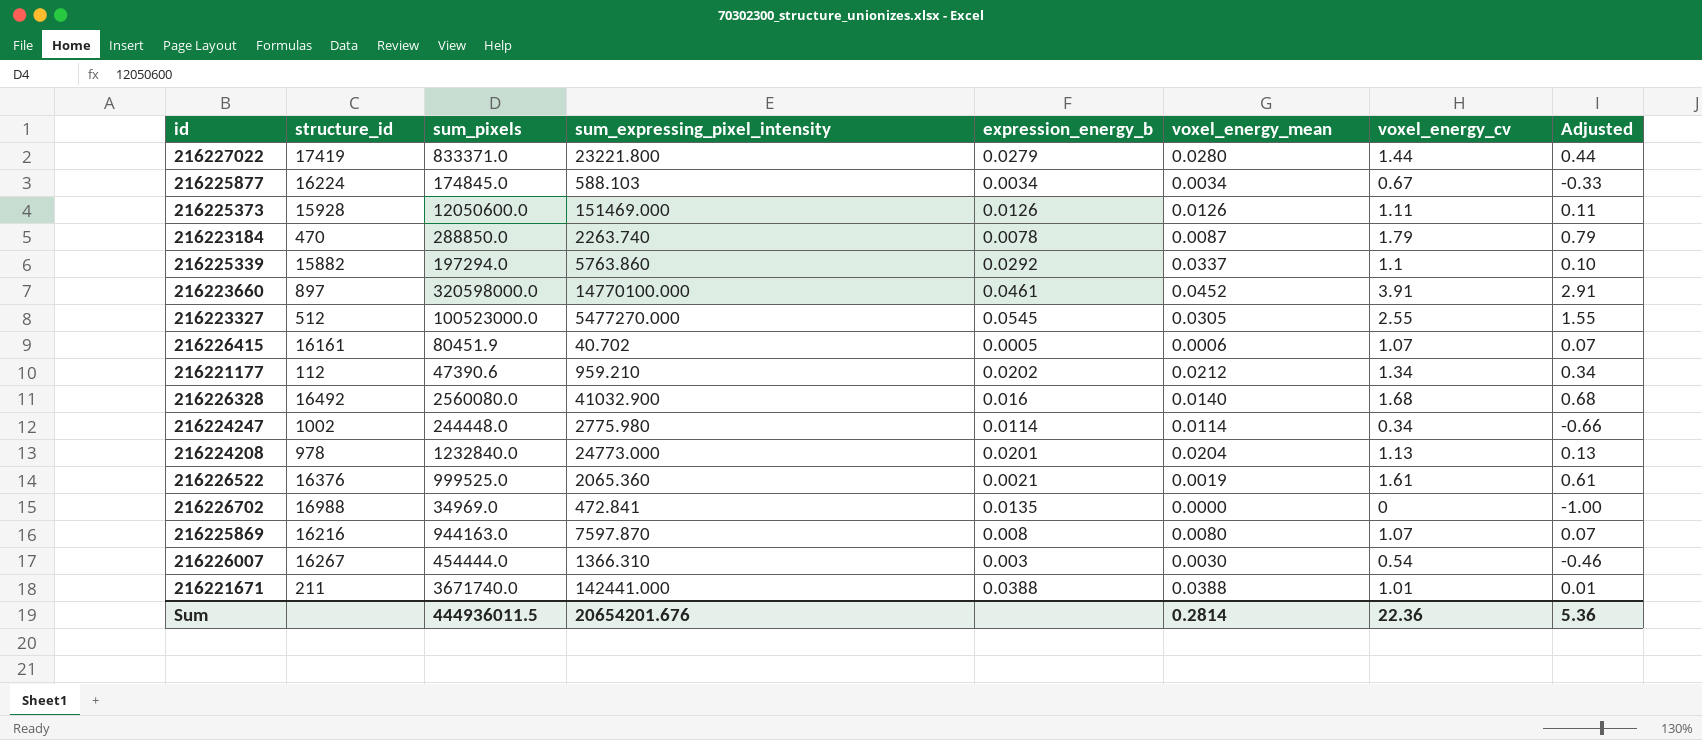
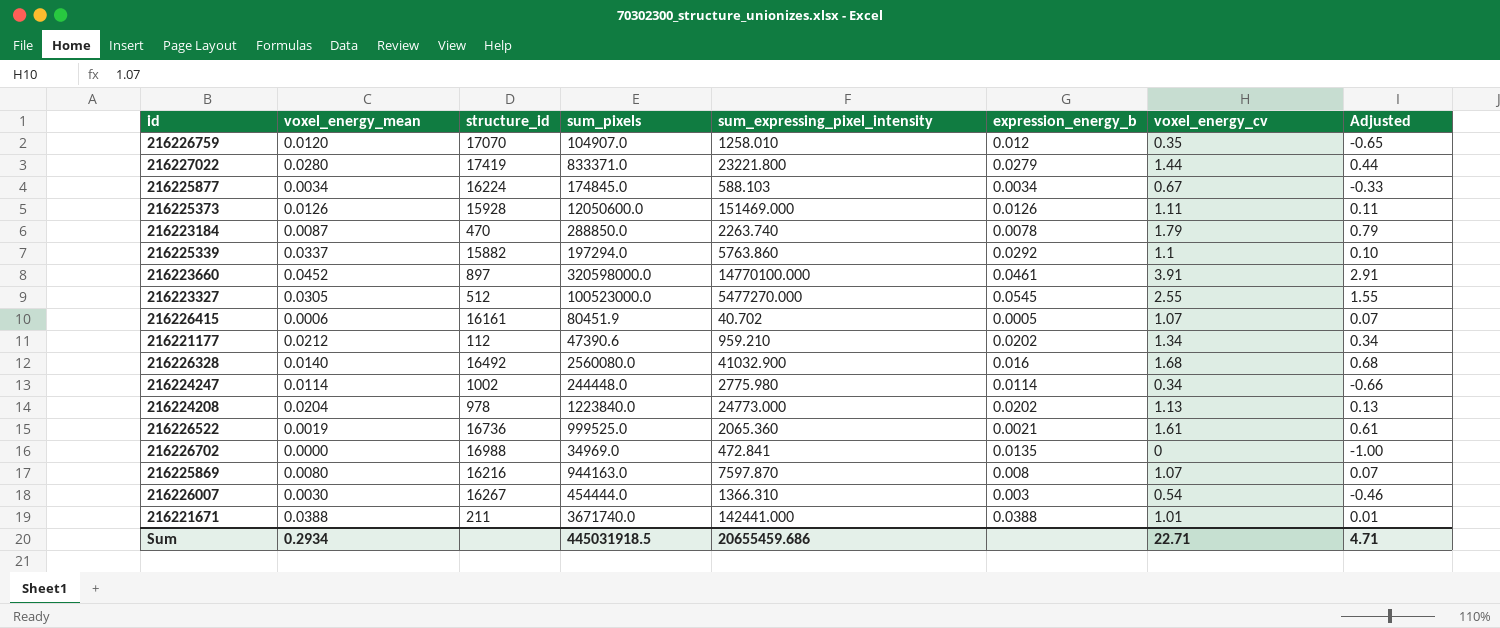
column voxel_energy_mean | position: 6 -> 2
row 216226759: none -> 0.0120 | 17070 | 104907.0 | 1258.010 | 0.012 | 0.35 | -0.65
216224208 | sum_pixels: 1232840.0 -> 1223840.0
216224208 | expression_energy_b: 0.0201 -> 0.0202
216226522 | structure_id: 16376 -> 16736
Sum | voxel_energy_mean: 0.2814 -> 0.2934
Sum | sum_pixels: 444936011.5 -> 445031918.5
Sum | sum_expressing_pixel_intensity: 20654201.676 -> 20655459.686
Sum | voxel_energy_cv: 22.36 -> 22.71
Sum | Adjusted: 5.36 -> 4.71

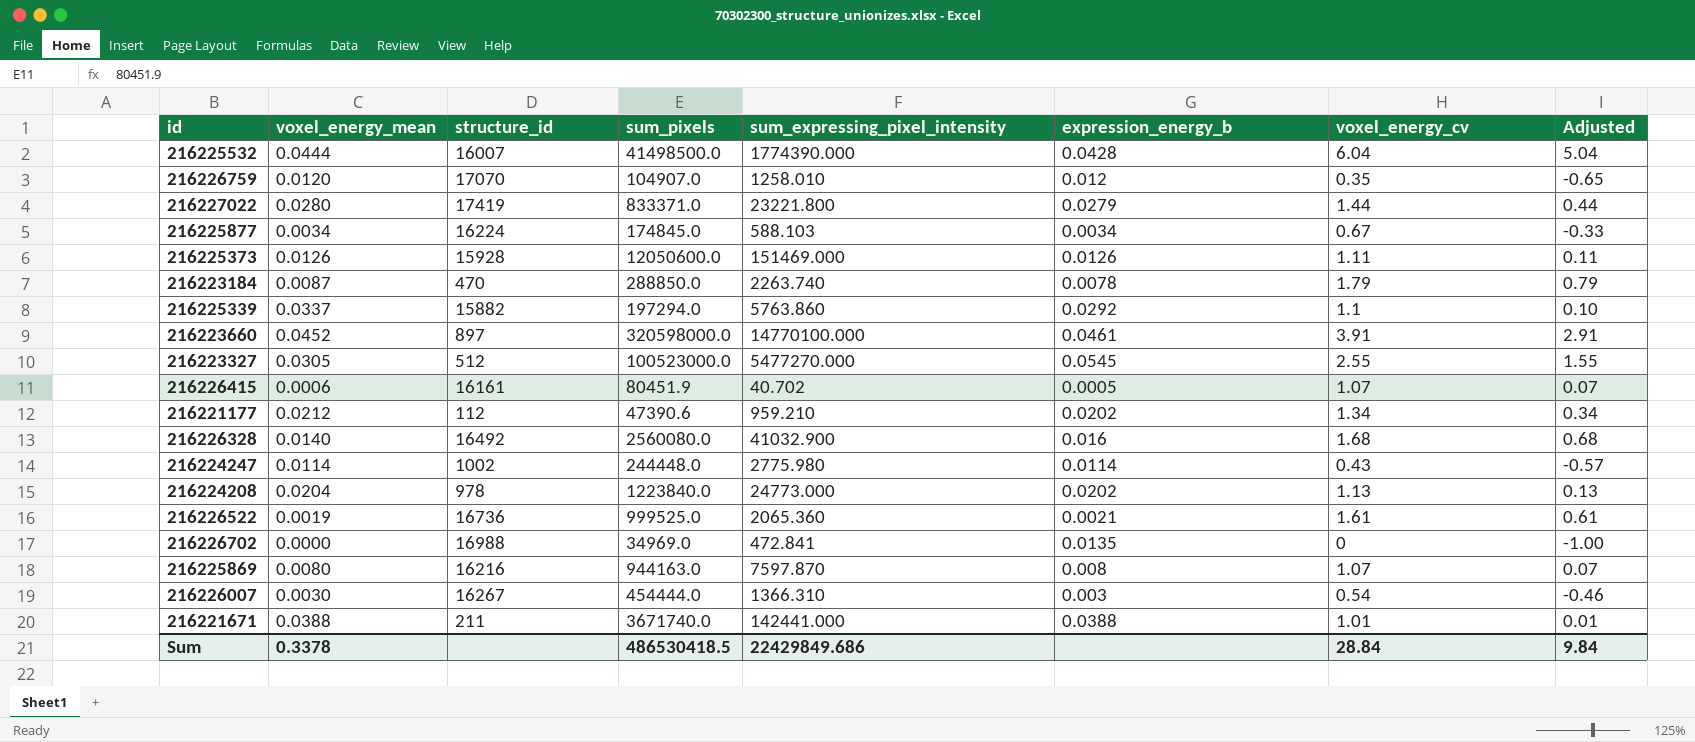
row 216225532: none -> 0.0444 | 16007 | 41498500.0 | 1774390.000 | 0.0428 | 6.04 | 5.04
216224247 | voxel_energy_cv: 0.34 -> 0.43
216224247 | Adjusted: -0.66 -> -0.57
Sum | voxel_energy_mean: 0.2934 -> 0.3378
Sum | sum_pixels: 445031918.5 -> 486530418.5
Sum | sum_expressing_pixel_intensity: 20655459.686 -> 22429849.686
Sum | voxel_energy_cv: 22.71 -> 28.84
Sum | Adjusted: 4.71 -> 9.84

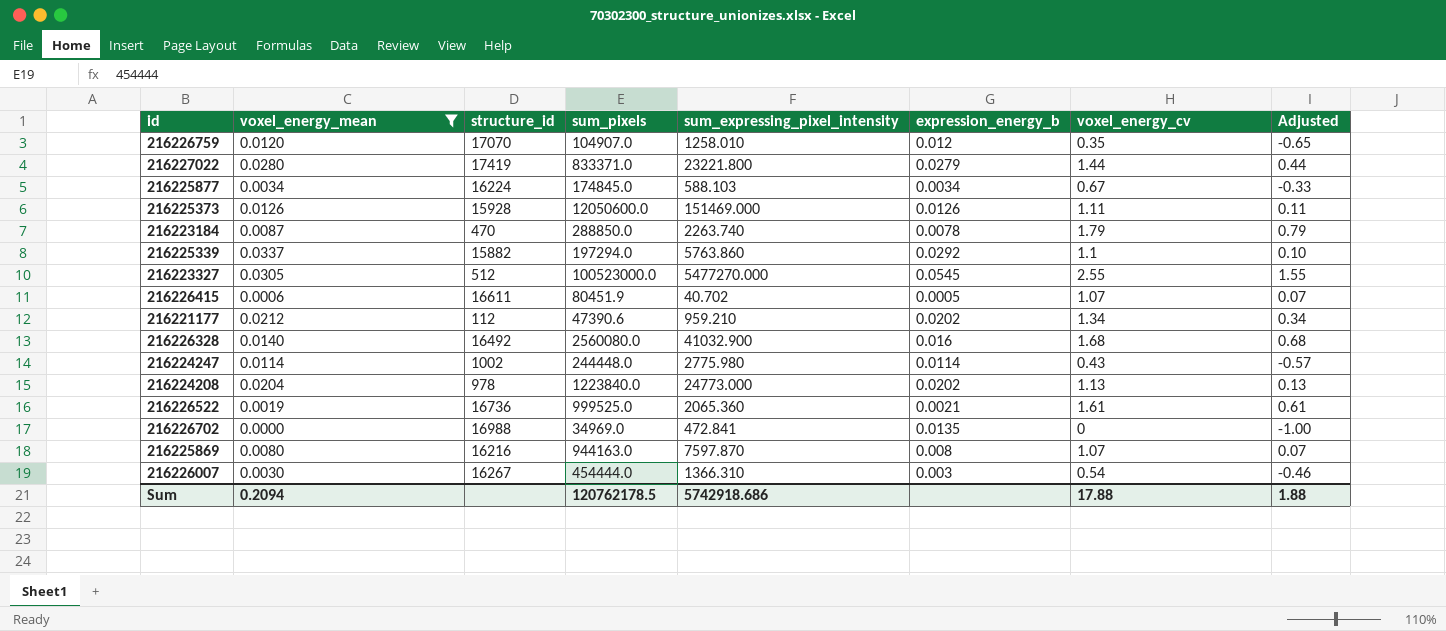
filter: none -> voxel_energy_mean <= 0.0337
216226415 | structure_id: 16161 -> 16611
Sum | voxel_energy_mean: 0.3378 -> 0.2094
Sum | sum_pixels: 486530418.5 -> 120762178.5
Sum | sum_expressing_pixel_intensity: 22429849.686 -> 5742918.686
Sum | voxel_energy_cv: 28.84 -> 17.88
Sum | Adjusted: 9.84 -> 1.88

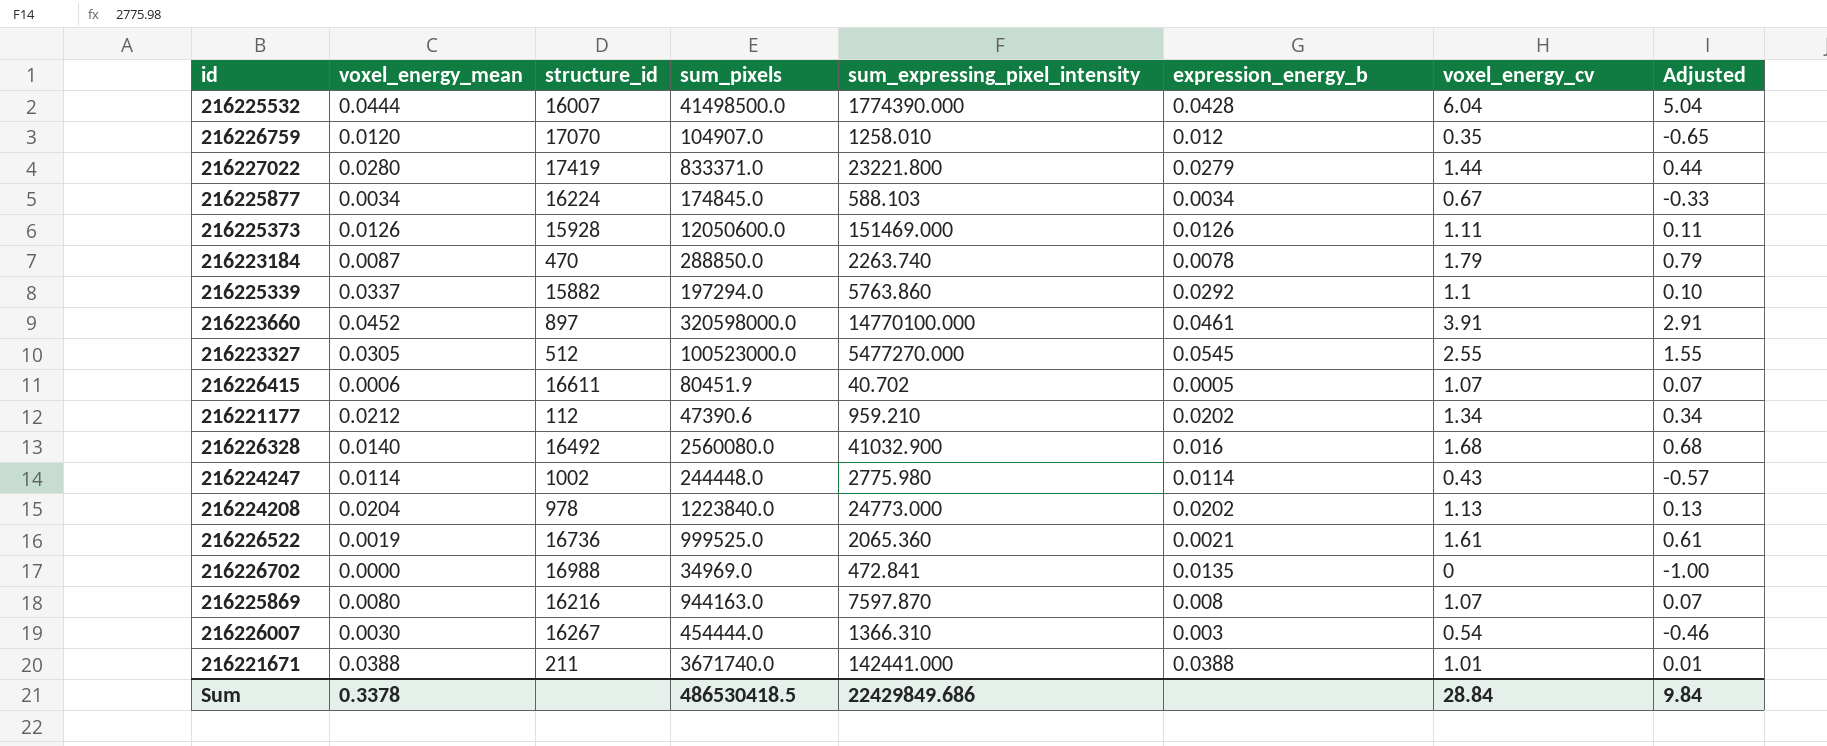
filter: voxel_energy_mean <= 0.0337 -> none
Sum | voxel_energy_mean: 0.2094 -> 0.3378
Sum | sum_pixels: 120762178.5 -> 486530418.5
Sum | sum_expressing_pixel_intensity: 5742918.686 -> 22429849.686
Sum | voxel_energy_cv: 17.88 -> 28.84
Sum | Adjusted: 1.88 -> 9.84

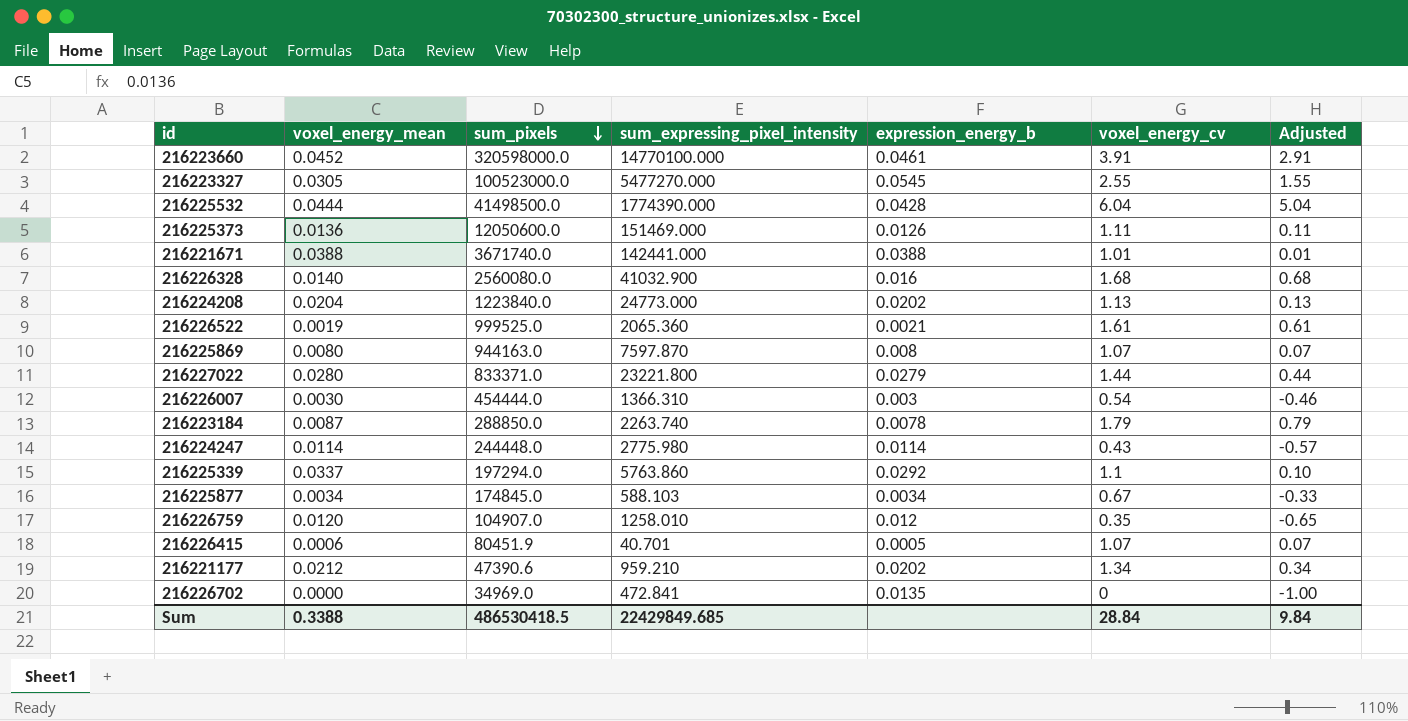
row order: none -> sum_pixels descending
column structure_id | position: 3 -> none
216225373 | voxel_energy_mean: 0.0126 -> 0.0136
216226415 | sum_expressing_pixel_intensity: 40.702 -> 40.701
Sum | voxel_energy_mean: 0.3378 -> 0.3388
Sum | sum_expressing_pixel_intensity: 22429849.686 -> 22429849.685

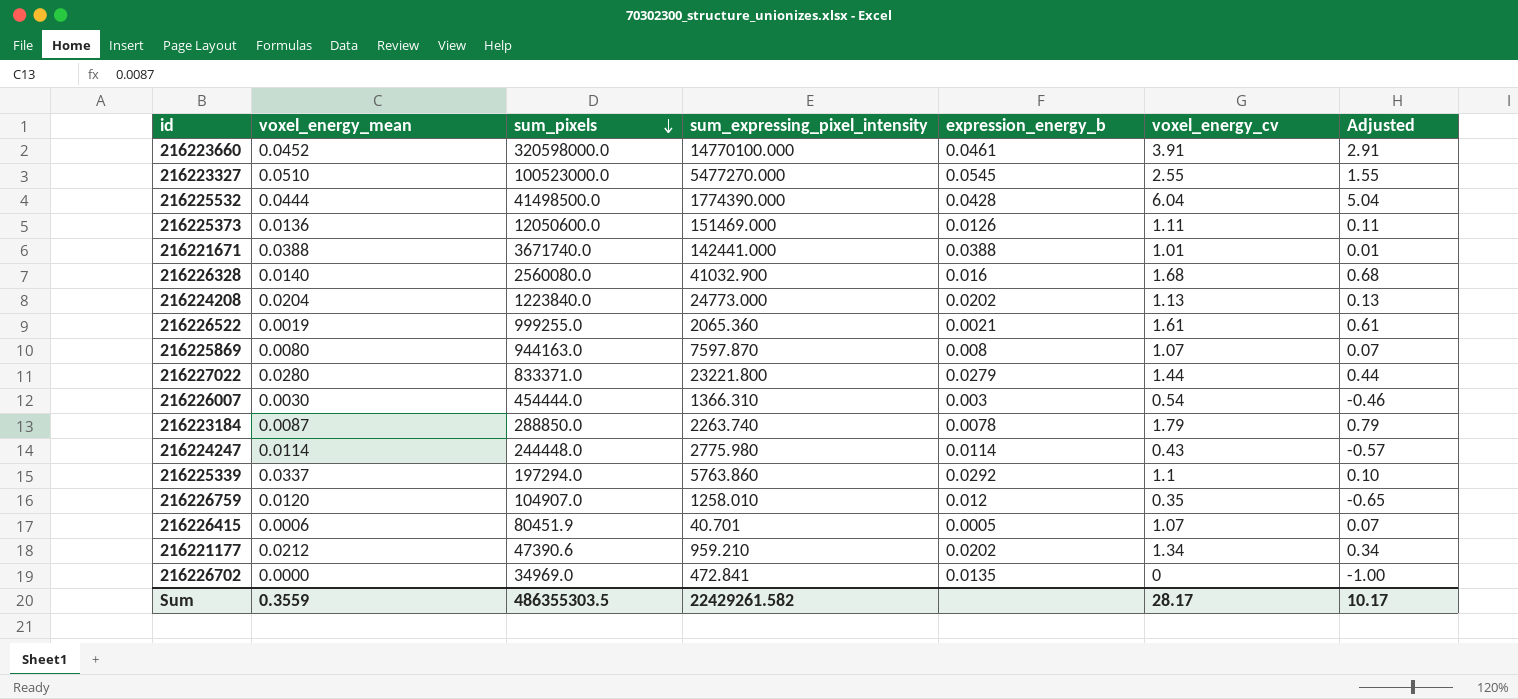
row 216225877: 0.0034 | 174845.0 | 588.103 | 0.0034 | 0.67 | -0.33 -> none
216223327 | voxel_energy_mean: 0.0305 -> 0.0510
216226522 | sum_pixels: 999525.0 -> 999255.0
Sum | voxel_energy_mean: 0.3388 -> 0.3559
Sum | sum_pixels: 486530418.5 -> 486355303.5
Sum | sum_expressing_pixel_intensity: 22429849.685 -> 22429261.582
Sum | voxel_energy_cv: 28.84 -> 28.17
Sum | Adjusted: 9.84 -> 10.17

